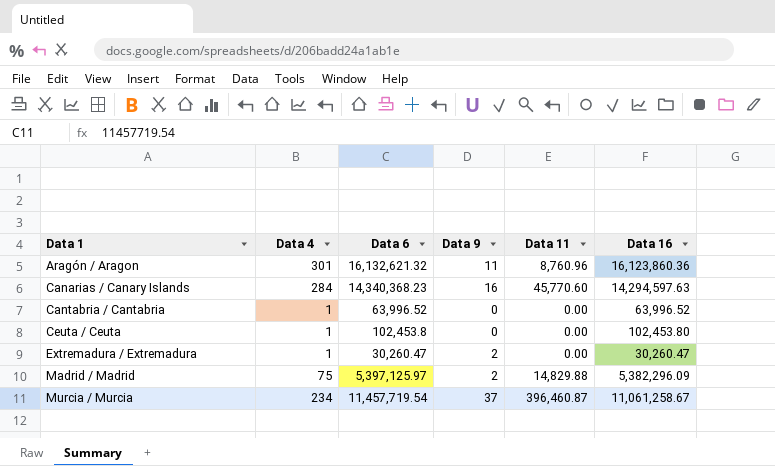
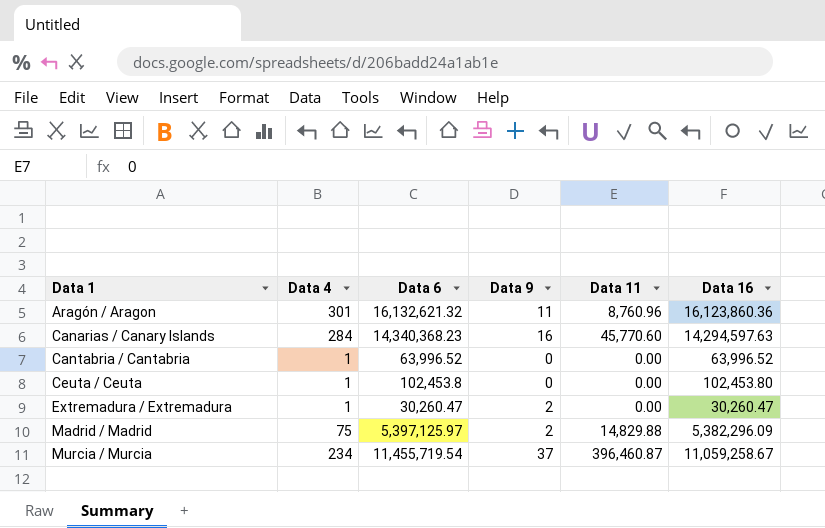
Murcia / Murcia | Data 6: 11,457,719.54 -> 11,455,719.54
Murcia / Murcia | Data 16: 11,061,258.67 -> 11,059,258.67

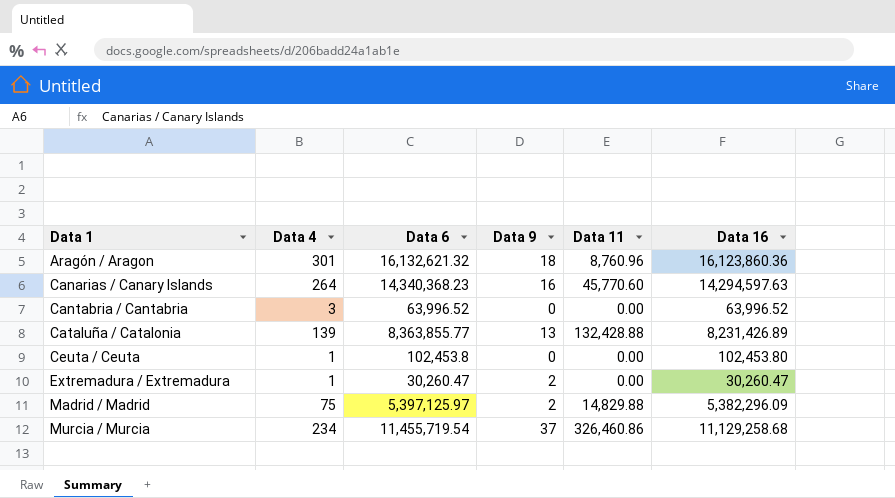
Aragón / Aragon | Data 9: 11 -> 18
Canarias / Canary Islands | Data 4: 284 -> 264
Cantabria / Cantabria | Data 4: 1 -> 3
row Cataluña / Catalonia: none -> 139 | 8,363,855.77 | 13 | 132,428.88 | 8,231,426.89
Murcia / Murcia | Data 11: 396,460.87 -> 326,460.86
Murcia / Murcia | Data 16: 11,059,258.67 -> 11,129,258.68

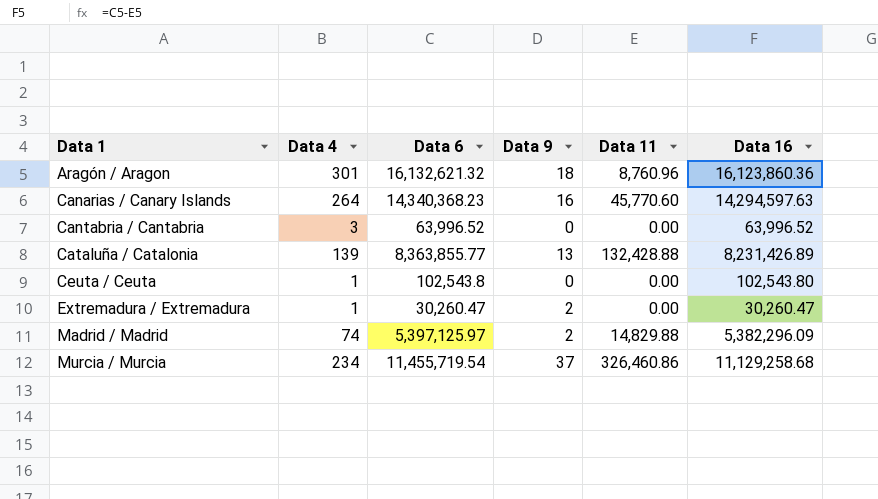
Ceuta / Ceuta | Data 6: 102,453.8 -> 102,543.8
Ceuta / Ceuta | Data 16: 102,453.80 -> 102,543.80
Madrid / Madrid | Data 4: 75 -> 74

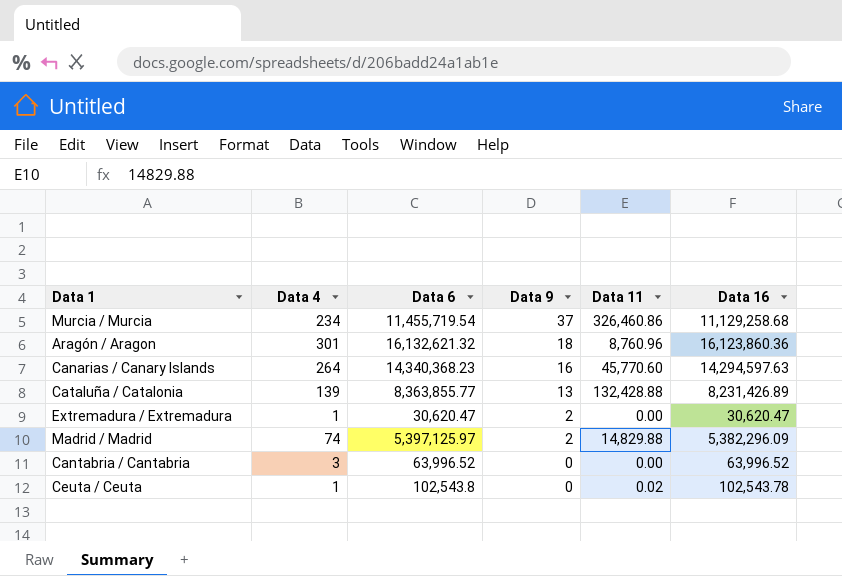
row order: Data 1 ascending -> Data 9 descending
Extremadura / Extremadura | Data 6: 30,260.47 -> 30,620.47
Extremadura / Extremadura | Data 16: 30,260.47 -> 30,620.47
Ceuta / Ceuta | Data 11: 0.00 -> 0.02
Ceuta / Ceuta | Data 16: 102,543.80 -> 102,543.78

